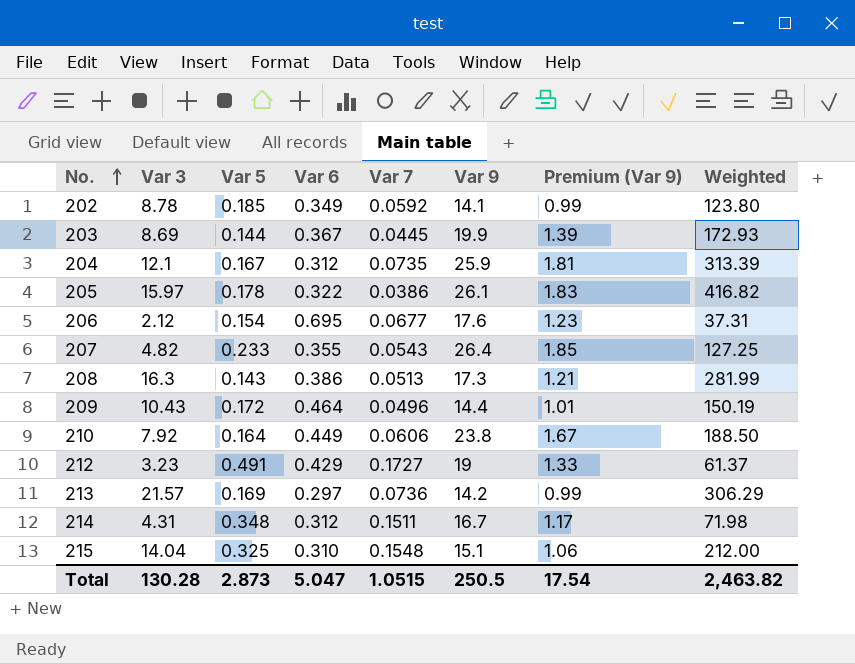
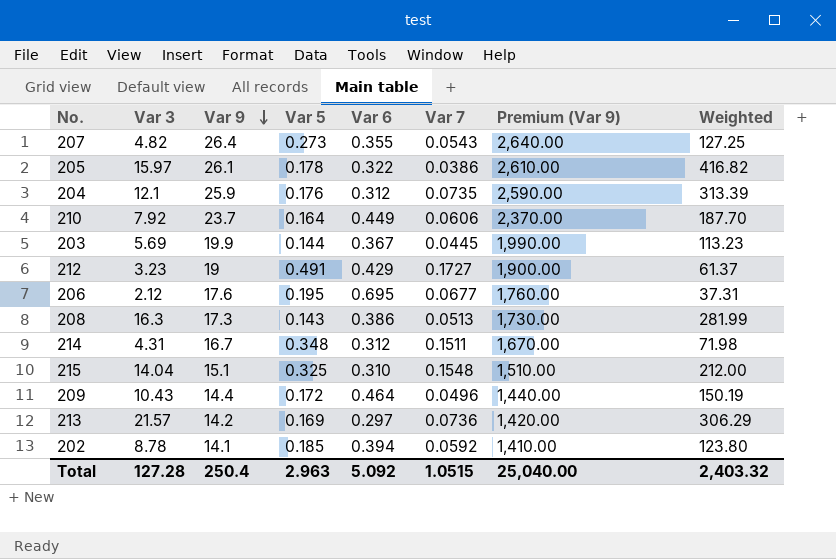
row order: No. ascending -> Var 9 descending
column Var 9 | position: 6 -> 3
column Premium (Var 9) | formula: [Var 9] * 0.07 -> [Var 9] * 100
207 | Var 5: 0.233 -> 0.273
204 | Var 5: 0.167 -> 0.176
210 | Var 9: 23.8 -> 23.7
210 | Weighted: 188.50 -> 187.70
203 | Var 3: 8.69 -> 5.69
203 | Weighted: 172.93 -> 113.23
206 | Var 5: 0.154 -> 0.195
202 | Var 6: 0.349 -> 0.394
Total | Var 3: 130.28 -> 127.28
Total | Var 9: 250.5 -> 250.4
Total | Var 5: 2.873 -> 2.963
Total | Var 6: 5.047 -> 5.092
Total | Premium (Var 9): 17.54 -> 25,040.00
Total | Weighted: 2,463.82 -> 2,403.32

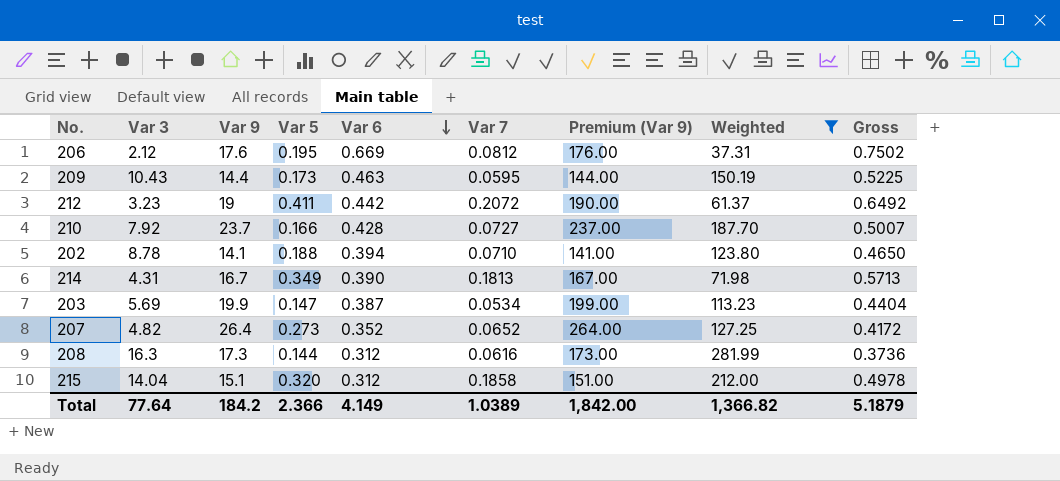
filter: none -> Weighted <= 281.99
row order: Var 9 descending -> Var 6 descending
column Premium (Var 9) | formula: [Var 9] * 100 -> [Var 9] * 10
column Gross | formula: none -> [Var 6] + [Var 7]
206 | Var 6: 0.695 -> 0.669
206 | Var 7: 0.0677 -> 0.0812
209 | Var 5: 0.172 -> 0.173
209 | Var 6: 0.464 -> 0.463
209 | Var 7: 0.0496 -> 0.0595
212 | Var 5: 0.491 -> 0.411
212 | Var 6: 0.429 -> 0.442
212 | Var 7: 0.1727 -> 0.2072
210 | Var 5: 0.164 -> 0.166
210 | Var 6: 0.449 -> 0.428
210 | Var 7: 0.0606 -> 0.0727
202 | Var 5: 0.185 -> 0.188
202 | Var 7: 0.0592 -> 0.0710
214 | Var 5: 0.348 -> 0.349
214 | Var 6: 0.312 -> 0.390
214 | Var 7: 0.1511 -> 0.1813
203 | Var 5: 0.144 -> 0.147
203 | Var 6: 0.367 -> 0.387
203 | Var 7: 0.0445 -> 0.0534
207 | Var 6: 0.355 -> 0.352
207 | Var 7: 0.0543 -> 0.0652
208 | Var 5: 0.143 -> 0.144
208 | Var 6: 0.386 -> 0.312
208 | Var 7: 0.0513 -> 0.0616
215 | Var 5: 0.325 -> 0.320
215 | Var 6: 0.310 -> 0.312
215 | Var 7: 0.1548 -> 0.1858
Total | Var 3: 127.28 -> 77.64
Total | Var 9: 250.4 -> 184.2
Total | Var 5: 2.963 -> 2.366
Total | Var 6: 5.092 -> 4.149
Total | Var 7: 1.0515 -> 1.0389
Total | Premium (Var 9): 25,040.00 -> 1,842.00
Total | Weighted: 2,403.32 -> 1,366.82

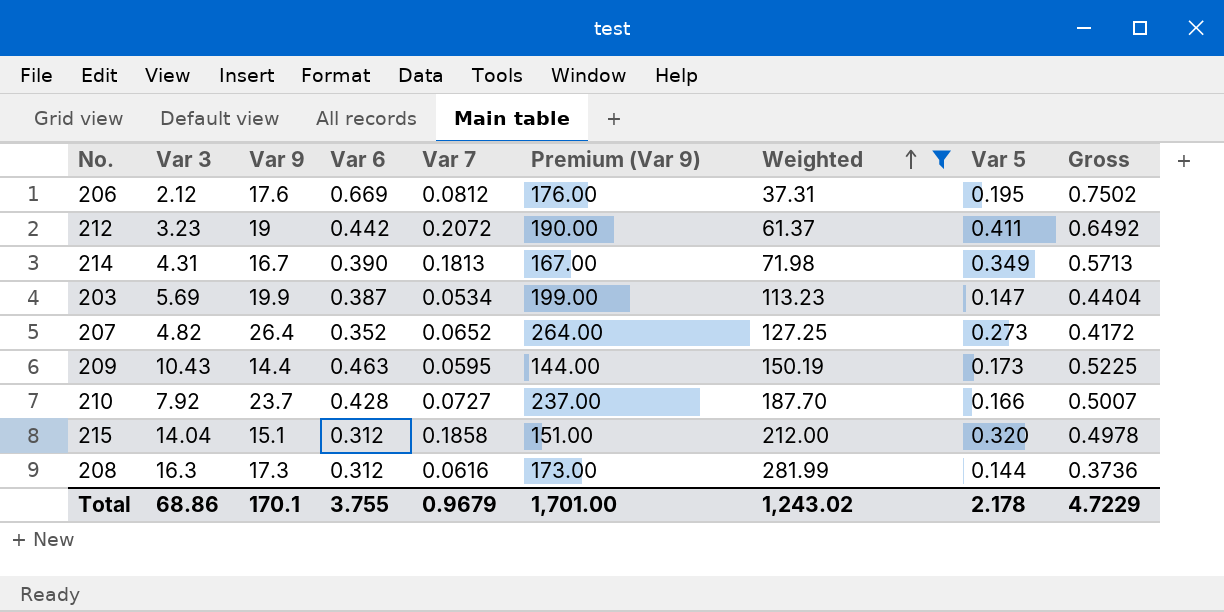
row order: Var 6 descending -> Weighted ascending
column Var 5 | position: 4 -> 8
row 202: 8.78 | 14.1 | 0.188 | 0.394 | 0.0710 | 141.00 | 123.80 | 0.4650 -> none
Total | Var 3: 77.64 -> 68.86
Total | Var 9: 184.2 -> 170.1
Total | Var 6: 4.149 -> 3.755
Total | Var 7: 1.0389 -> 0.9679
Total | Premium (Var 9): 1,842.00 -> 1,701.00
Total | Weighted: 1,366.82 -> 1,243.02
Total | Var 5: 2.366 -> 2.178
Total | Gross: 5.1879 -> 4.7229

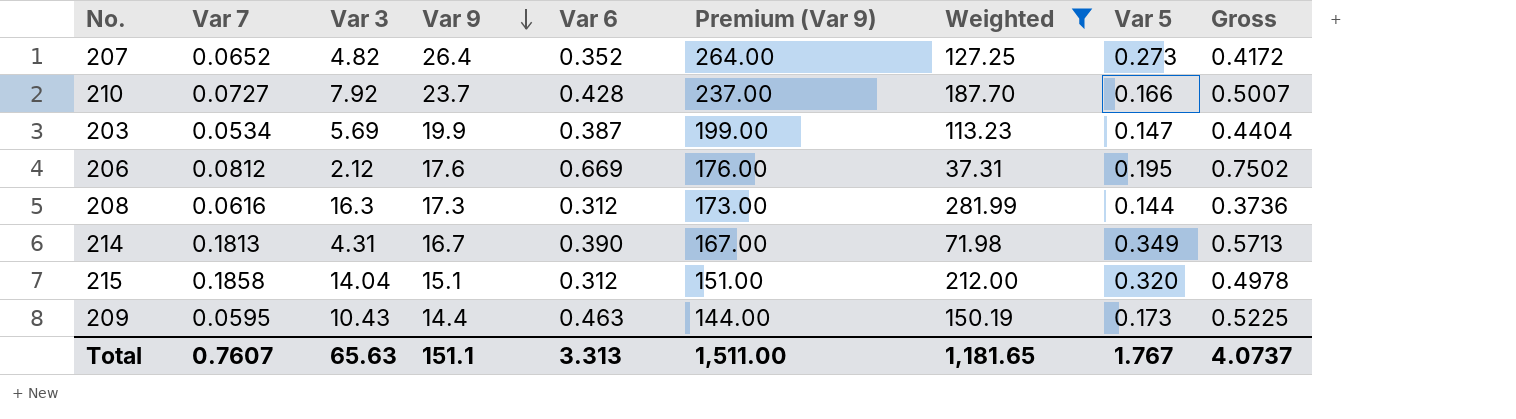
row order: Weighted ascending -> Var 9 descending
column Var 7 | position: 5 -> 2
row 212: 3.23 | 19 | 0.442 | 0.2072 | 190.00 | 61.37 | 0.411 | 0.6492 -> none
Total | Var 7: 0.9679 -> 0.7607
Total | Var 3: 68.86 -> 65.63
Total | Var 9: 170.1 -> 151.1
Total | Var 6: 3.755 -> 3.313
Total | Premium (Var 9): 1,701.00 -> 1,511.00
Total | Weighted: 1,243.02 -> 1,181.65
Total | Var 5: 2.178 -> 1.767
Total | Gross: 4.7229 -> 4.0737

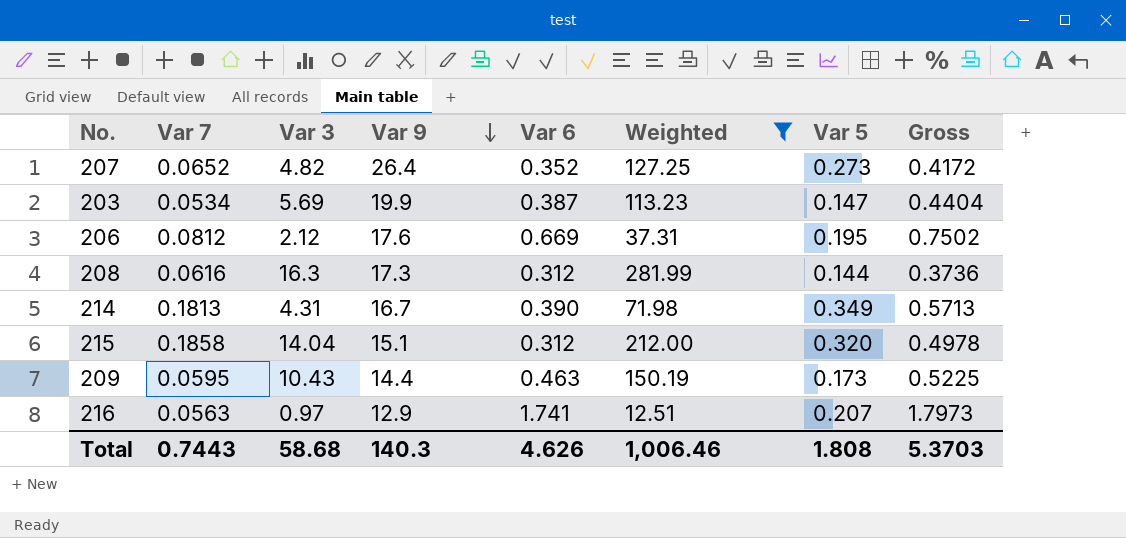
column Premium (Var 9) | formula: [Var 9] * 10 -> none
row 210: 0.0727 | 7.92 | 23.7 | 0.428 | 237.00 | 187.70 | 0.166 | 0.5007 -> none
row 216: none -> 0.0563 | 0.97 | 12.9 | 1.741 | 12.51 | 0.207 | 1.7973
Total | Var 7: 0.7607 -> 0.7443
Total | Var 3: 65.63 -> 58.68
Total | Var 9: 151.1 -> 140.3
Total | Var 6: 3.313 -> 4.626
Total | Weighted: 1,181.65 -> 1,006.46
Total | Var 5: 1.767 -> 1.808
Total | Gross: 4.0737 -> 5.3703

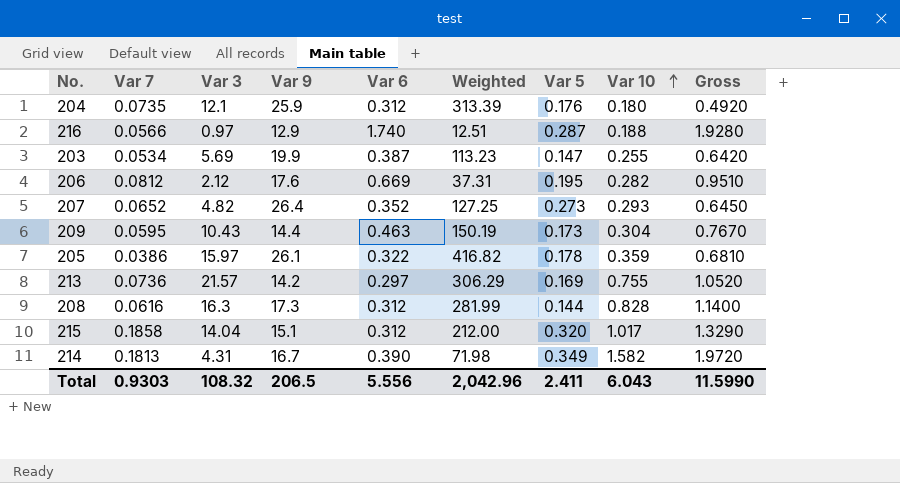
filter: Weighted <= 281.99 -> none
row order: Var 9 descending -> Var 10 ascending
column Var 10 | position: none -> 8
column Gross | formula: [Var 7] + [Var 6] -> [Var 6] + [Var 10]
216 | Var 7: 0.0563 -> 0.0566
216 | Var 6: 1.741 -> 1.740
216 | Var 5: 0.207 -> 0.287
Total | Var 7: 0.7443 -> 0.9303
Total | Var 3: 58.68 -> 108.32
Total | Var 9: 140.3 -> 206.5
Total | Var 6: 4.626 -> 5.556
Total | Weighted: 1,006.46 -> 2,042.96
Total | Var 5: 1.808 -> 2.411
Total | Gross: 5.3703 -> 11.5990

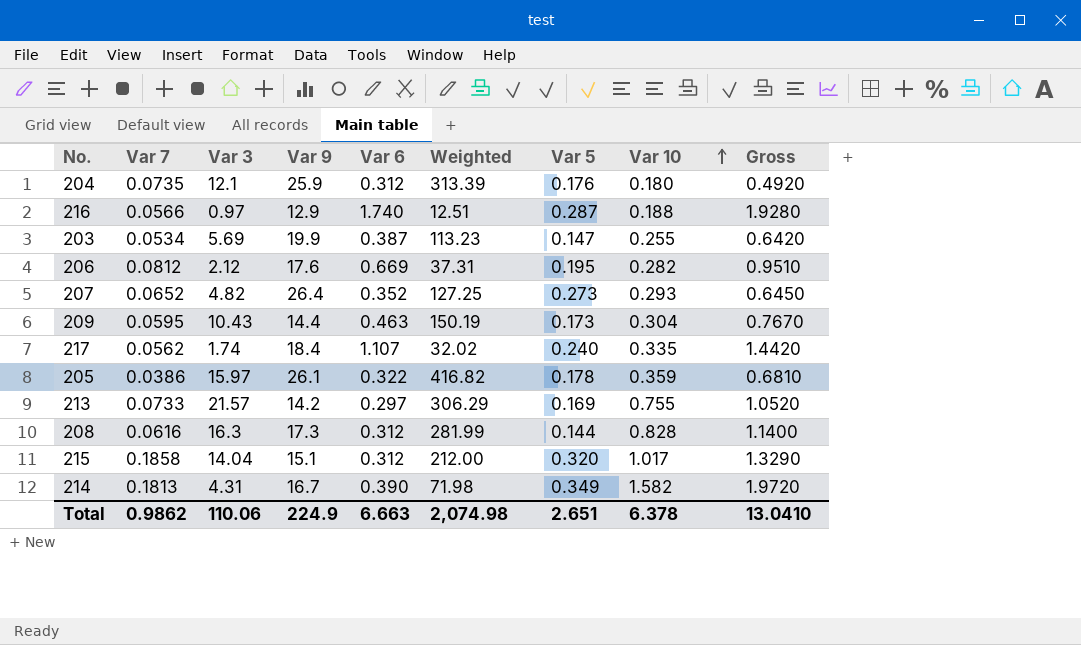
row 217: none -> 0.0562 | 1.74 | 18.4 | 1.107 | 32.02 | 0.240 | 0.335 | 1.4420
213 | Var 7: 0.0736 -> 0.0733
Total | Var 7: 0.9303 -> 0.9862
Total | Var 3: 108.32 -> 110.06
Total | Var 9: 206.5 -> 224.9
Total | Var 6: 5.556 -> 6.663
Total | Weighted: 2,042.96 -> 2,074.98
Total | Var 5: 2.411 -> 2.651
Total | Var 10: 6.043 -> 6.378
Total | Gross: 11.5990 -> 13.0410

